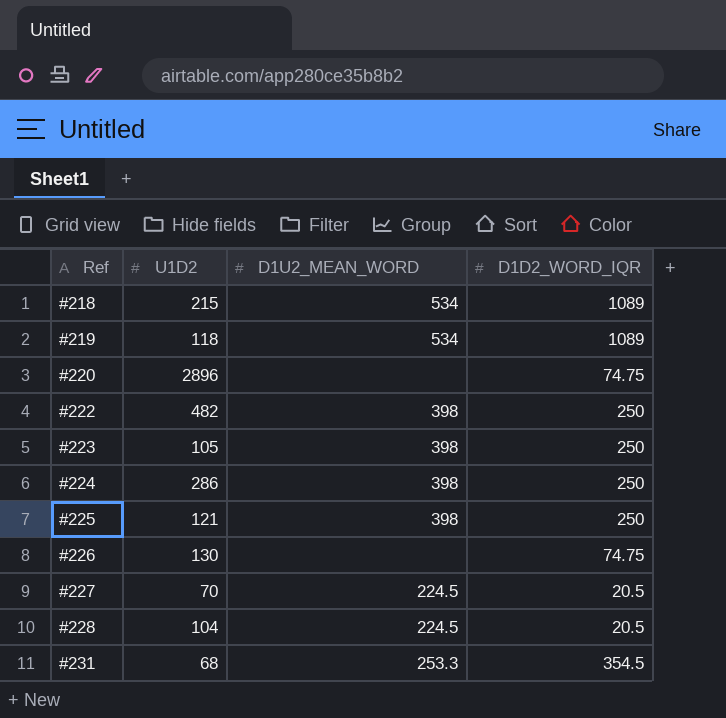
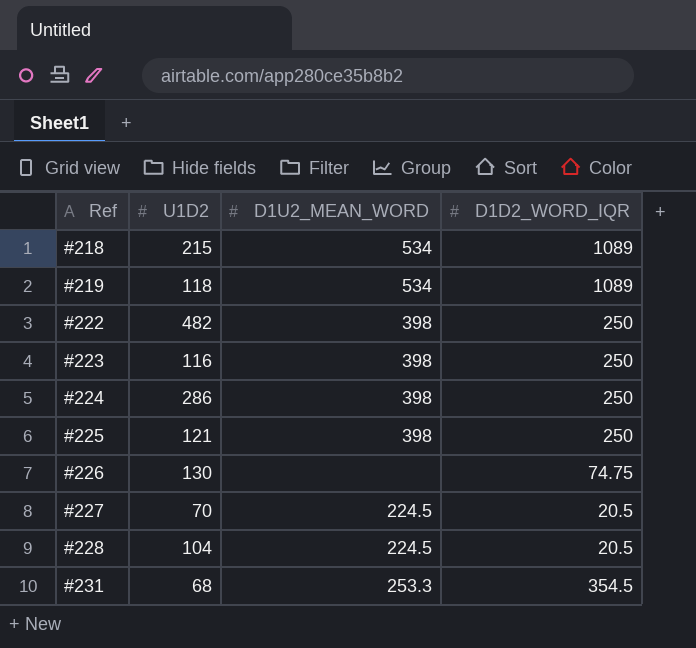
row #220: 2896 | none | 74.75 -> none
#223 | U1D2: 105 -> 116

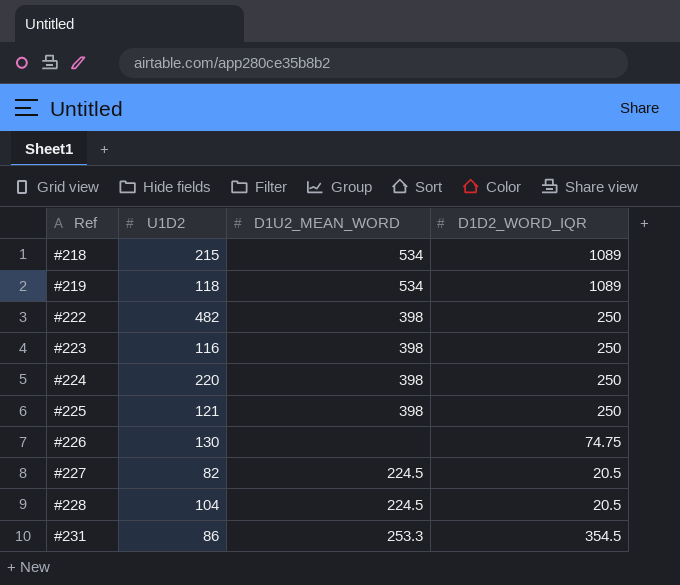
#224 | U1D2: 286 -> 220
#227 | U1D2: 70 -> 82
#231 | U1D2: 68 -> 86

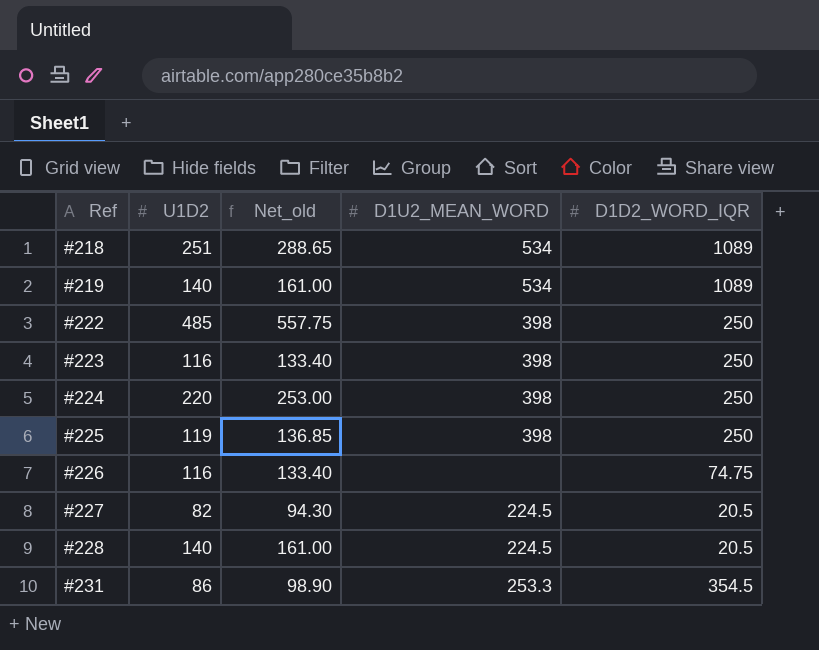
column Net_old | formula: none -> [U1D2] * 1.15
#218 | U1D2: 215 -> 251
#219 | U1D2: 118 -> 140
#222 | U1D2: 482 -> 485
#225 | U1D2: 121 -> 119
#226 | U1D2: 130 -> 116
#228 | U1D2: 104 -> 140

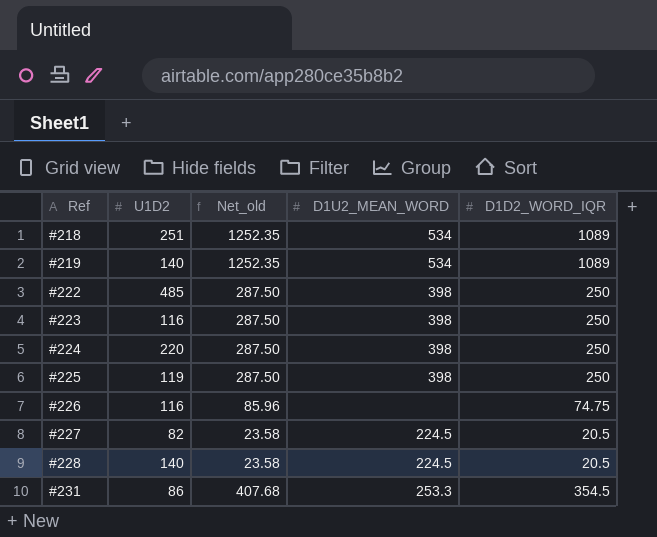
column Net_old | formula: [U1D2] * 1.15 -> [D1D2_WORD_IQR] * 1.15

